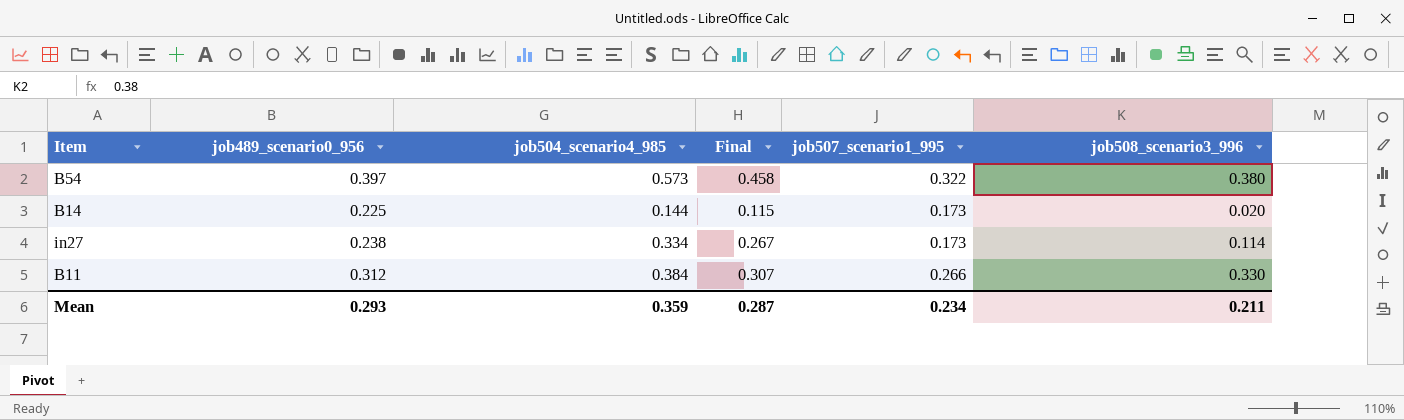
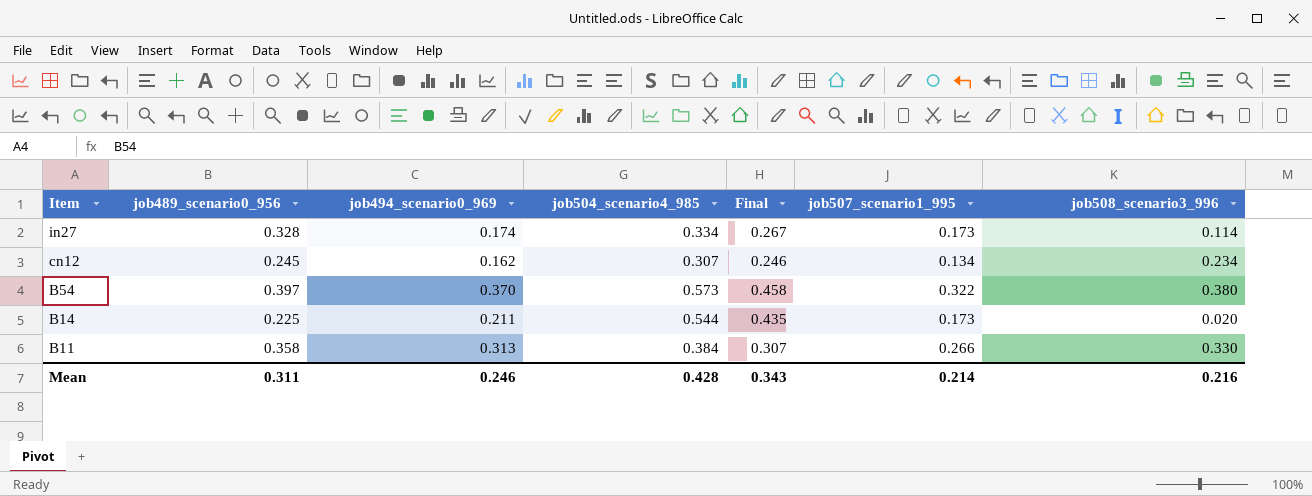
row order: none -> Item descending
column job494_scenario0_969 | position: none -> 3
in27 | job489_scenario0_956: 0.238 -> 0.328
row cn12: none -> 0.245 | 0.162 | 0.307 | 0.246 | 0.134 | 0.234
B14 | job504_scenario4_985: 0.144 -> 0.544
B14 | Final: 0.115 -> 0.435
B11 | job489_scenario0_956: 0.312 -> 0.358
Mean | job489_scenario0_956: 0.293 -> 0.311
Mean | job504_scenario4_985: 0.359 -> 0.428
Mean | Final: 0.287 -> 0.343
Mean | job507_scenario1_995: 0.234 -> 0.214
Mean | job508_scenario3_996: 0.211 -> 0.216

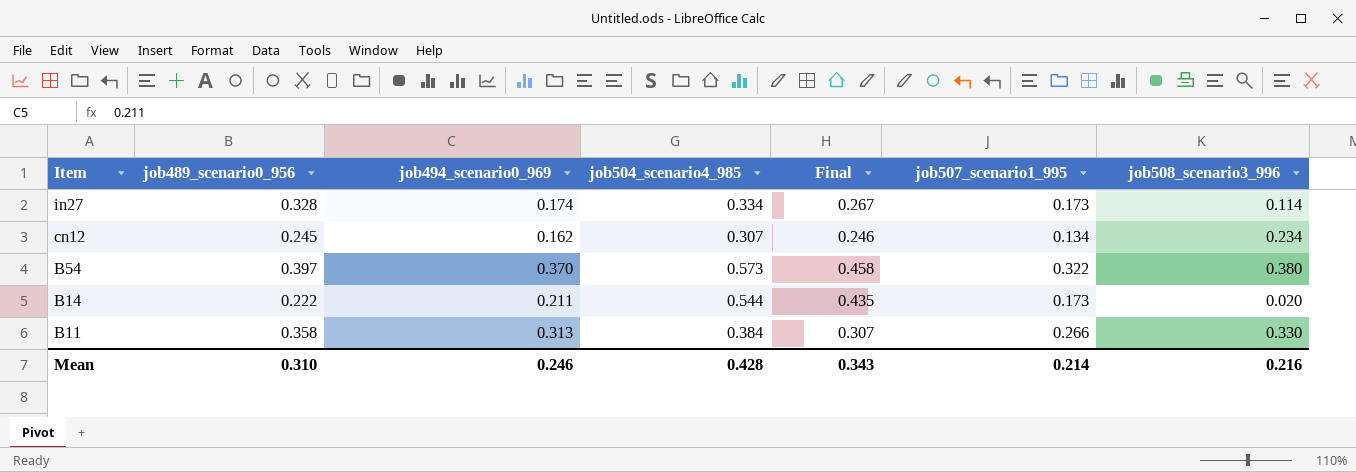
B14 | job489_scenario0_956: 0.225 -> 0.222
Mean | job489_scenario0_956: 0.311 -> 0.310

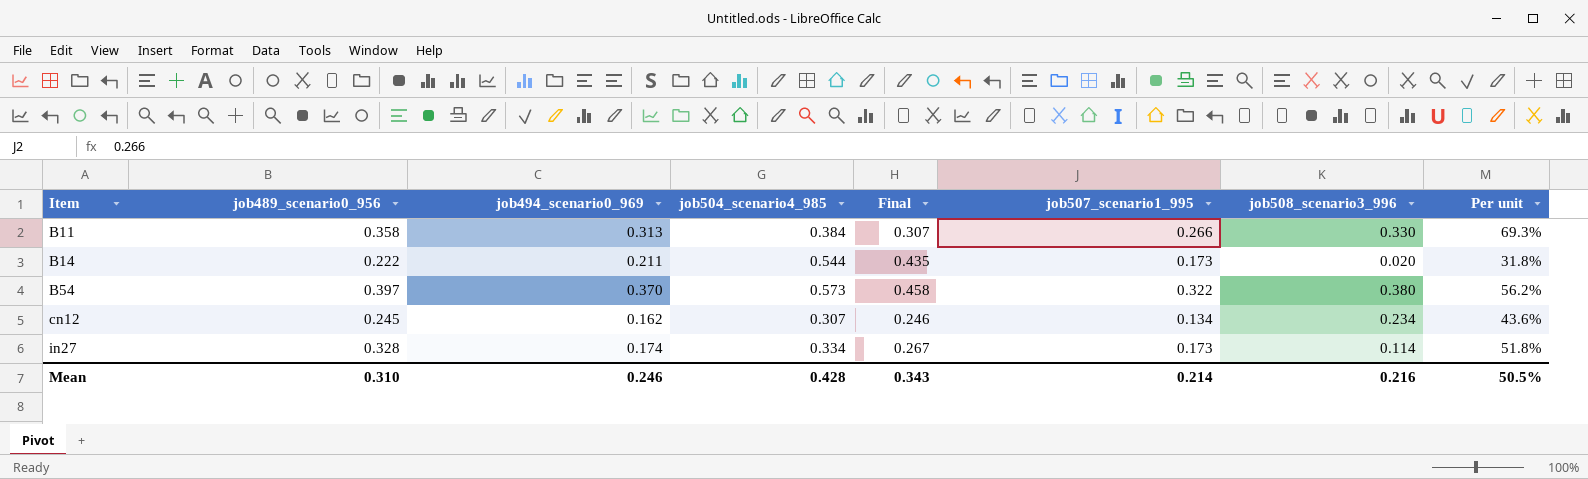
row order: Item descending -> Item ascending
column Per unit | formula: none -> [job507_scenario1_995] / [job504_scenario4_985]

